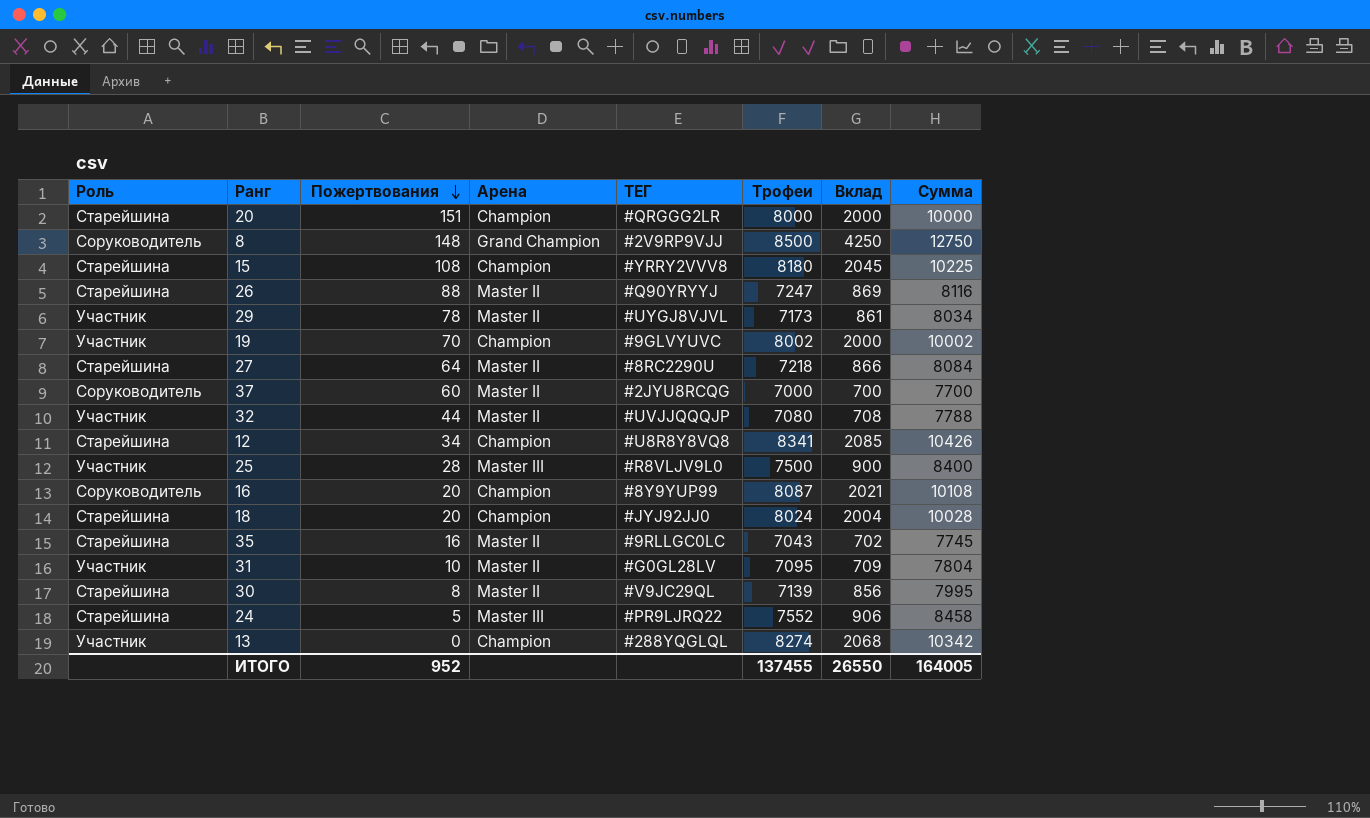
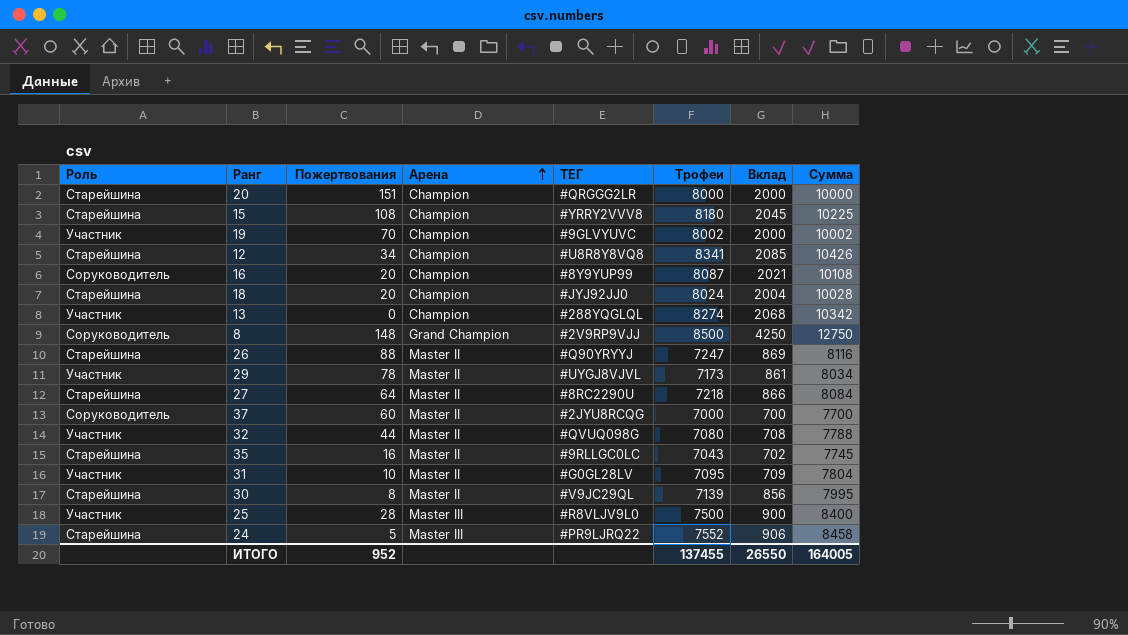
row order: Пожертвования descending -> Арена ascending
32 | ТЕГ: #UVJJQQQJP -> #QVUQ098G

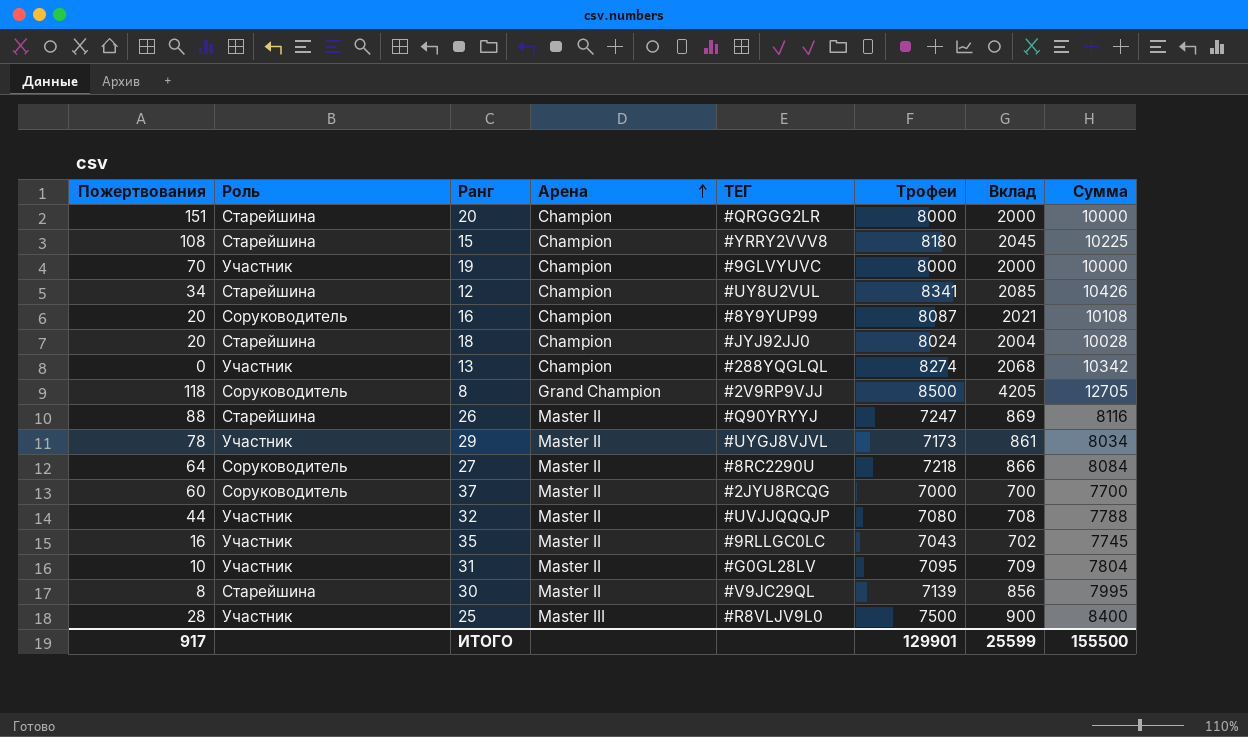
column Пожертвования | position: 3 -> 1
row 24: Старейшина | 5 | Master III | #PR9LJRQ22 | 7552 | 906 | 8458 -> none
19 | Трофеи: 8002 -> 8000
19 | Сумма: 10002 -> 10000
12 | ТЕГ: #U8R8Y8VQ8 -> #UY8U2VUL
8 | Пожертвования: 148 -> 118
8 | Вклад: 4250 -> 4205
8 | Сумма: 12750 -> 12705
27 | Роль: Старейшина -> Соруководитель
32 | ТЕГ: #QVUQ098G -> #UVJJQQQJP
35 | Роль: Старейшина -> Участник
ИТОГО | Пожертвования: 952 -> 917
ИТОГО | Трофеи: 137455 -> 129901
ИТОГО | Вклад: 26550 -> 25599
ИТОГО | Сумма: 164005 -> 155500

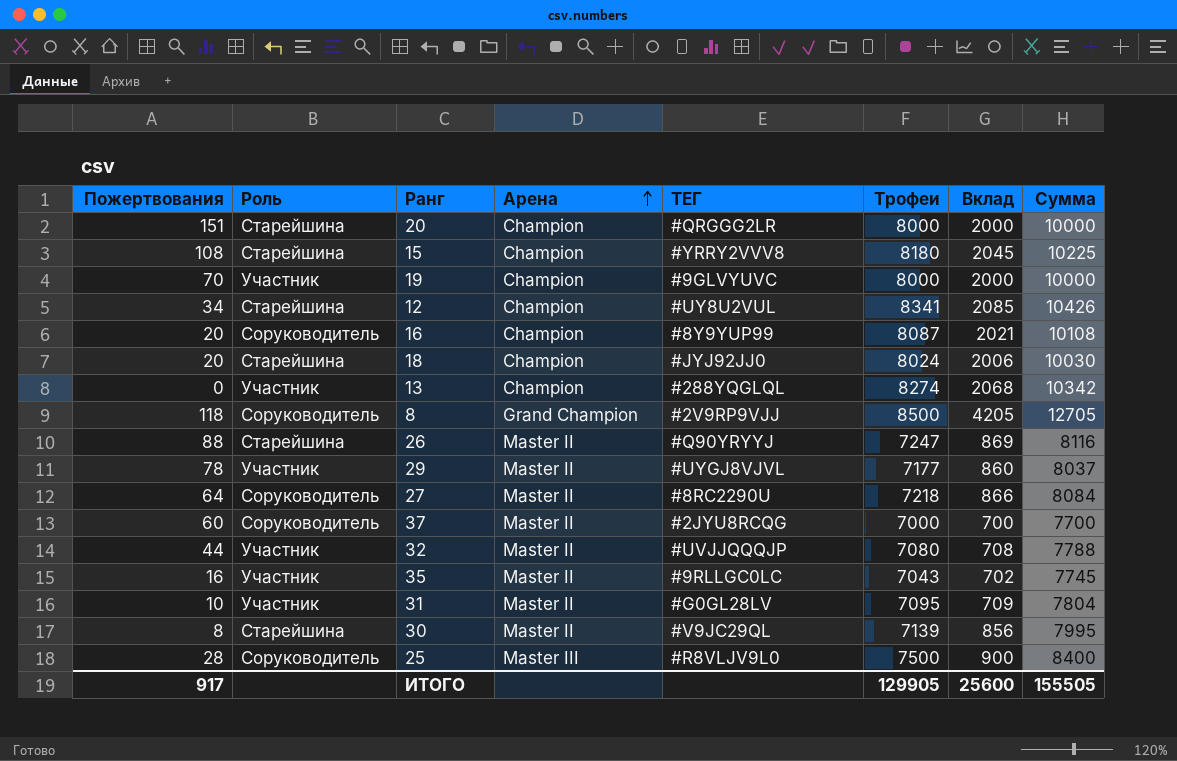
18 | Вклад: 2004 -> 2006
18 | Сумма: 10028 -> 10030
29 | Трофеи: 7173 -> 7177
29 | Вклад: 861 -> 860
29 | Сумма: 8034 -> 8037
25 | Роль: Участник -> Соруководитель
ИТОГО | Трофеи: 129901 -> 129905
ИТОГО | Вклад: 25599 -> 25600
ИТОГО | Сумма: 155500 -> 155505

